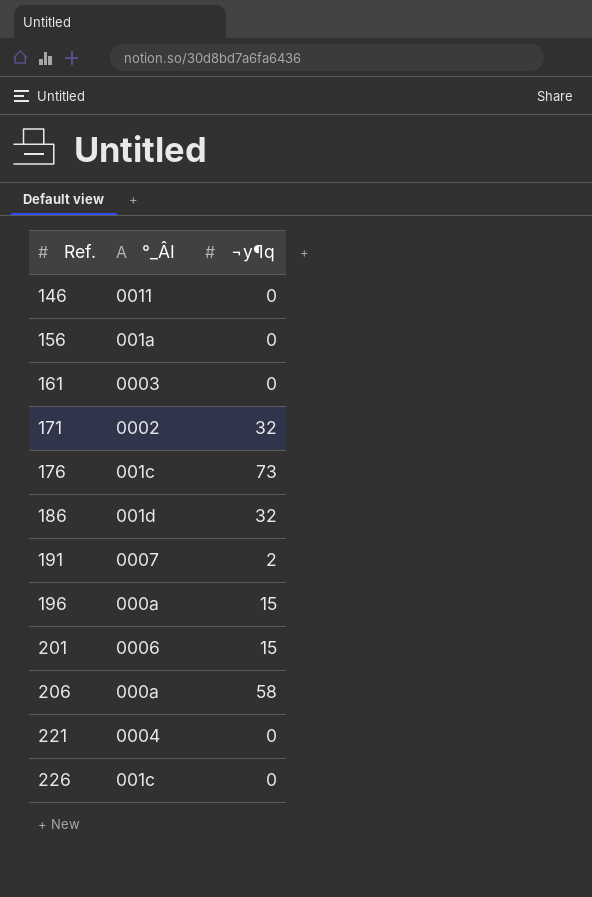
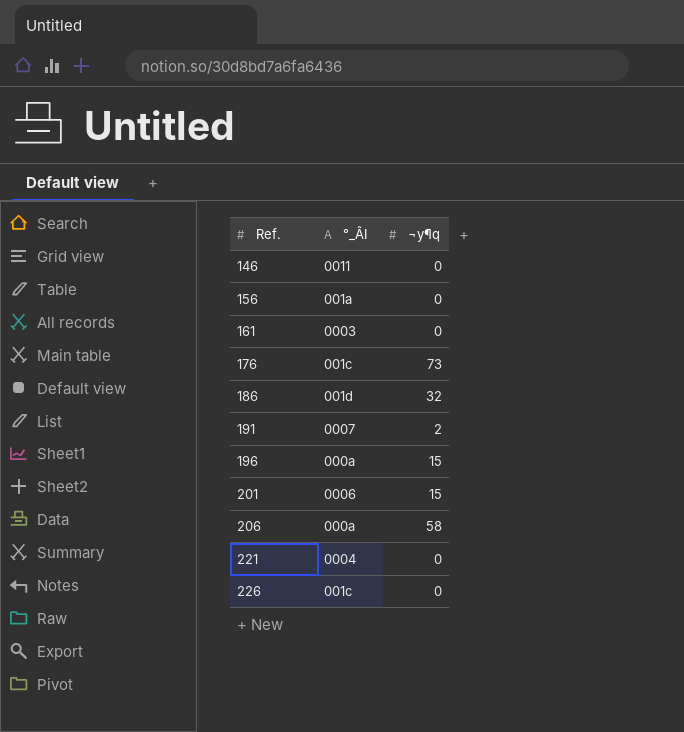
row 171: 0002 | 32 -> none

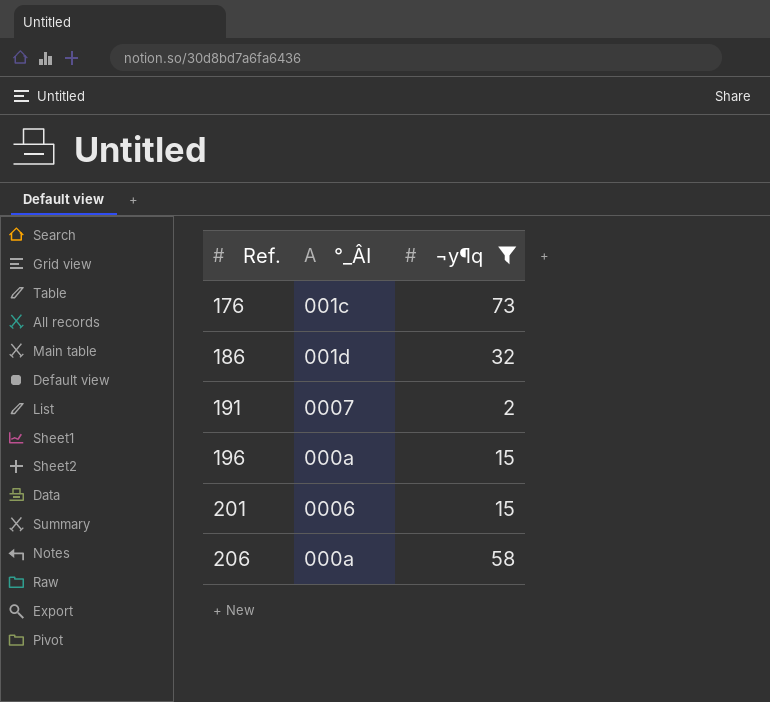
filter: none -> ¬y¶q != 0

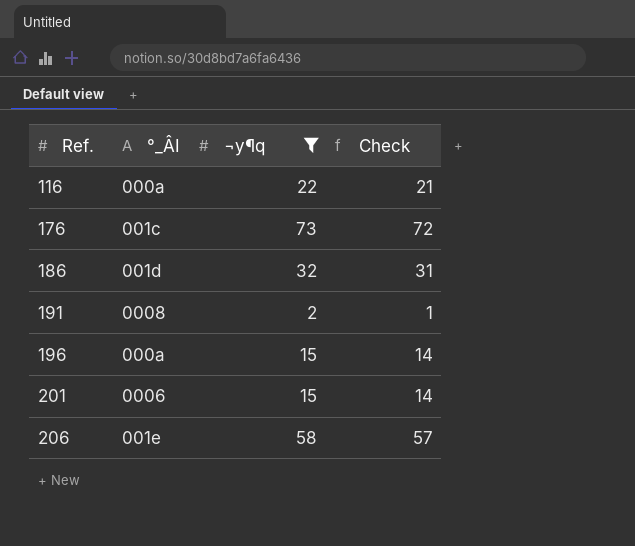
column Check | formula: none -> [¬y¶q] - 1
row 116: none -> 000a | 22 | 21
191 | °_ÂI: 0007 -> 0008
206 | °_ÂI: 000a -> 001e

